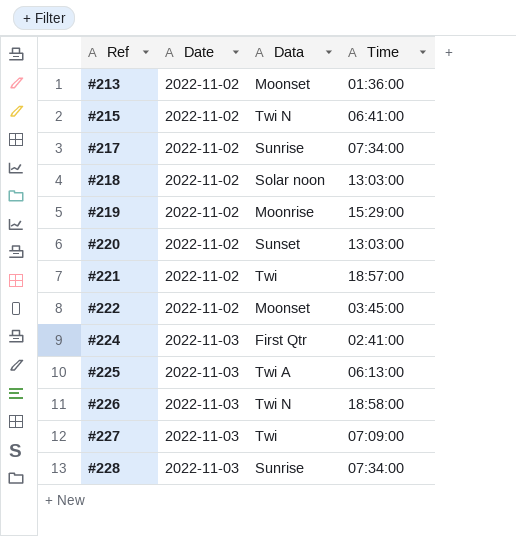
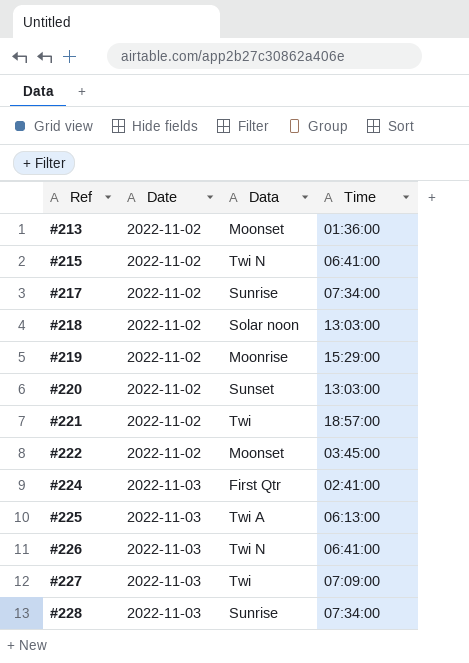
#226 | Time: 18:58:00 -> 06:41:00

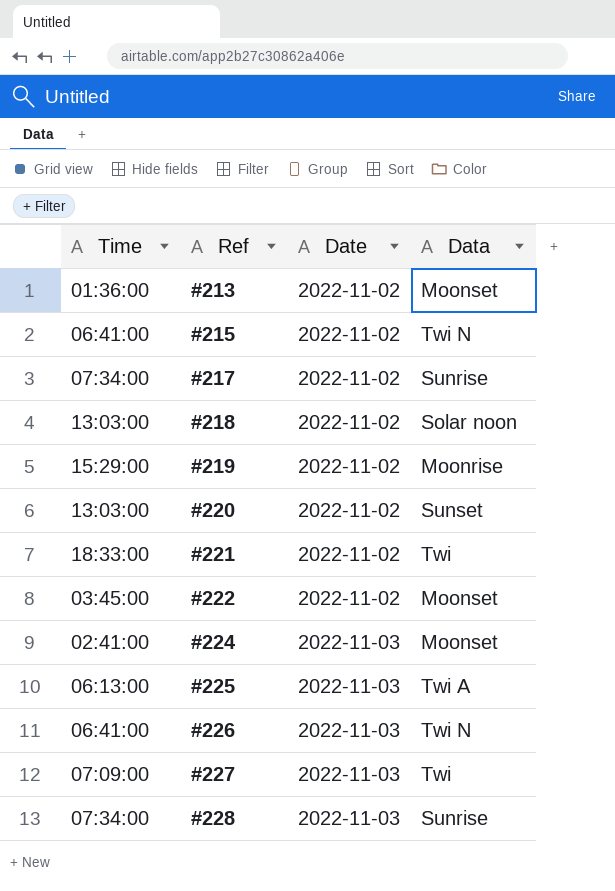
column Time | position: 4 -> 1
#221 | Time: 18:57:00 -> 18:33:00
#224 | Data: First Qtr -> Moonset

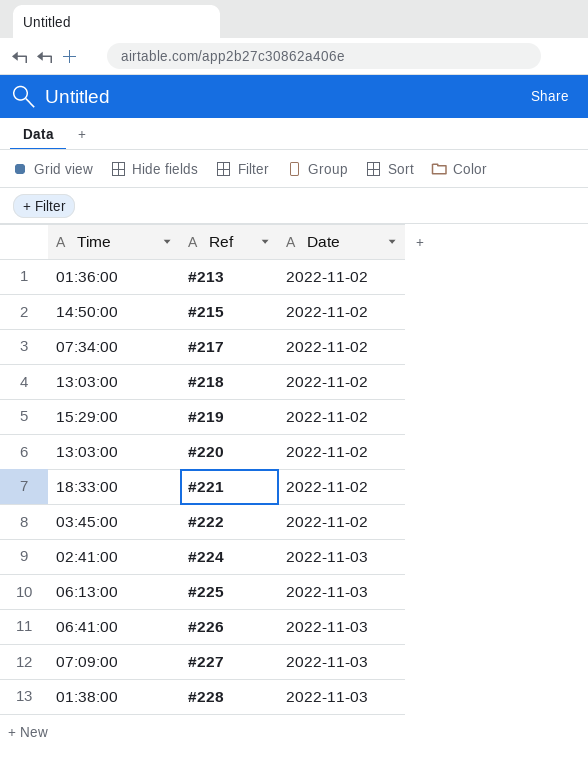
column Data | position: 4 -> none
#215 | Time: 06:41:00 -> 14:50:00
#228 | Time: 07:34:00 -> 01:38:00

